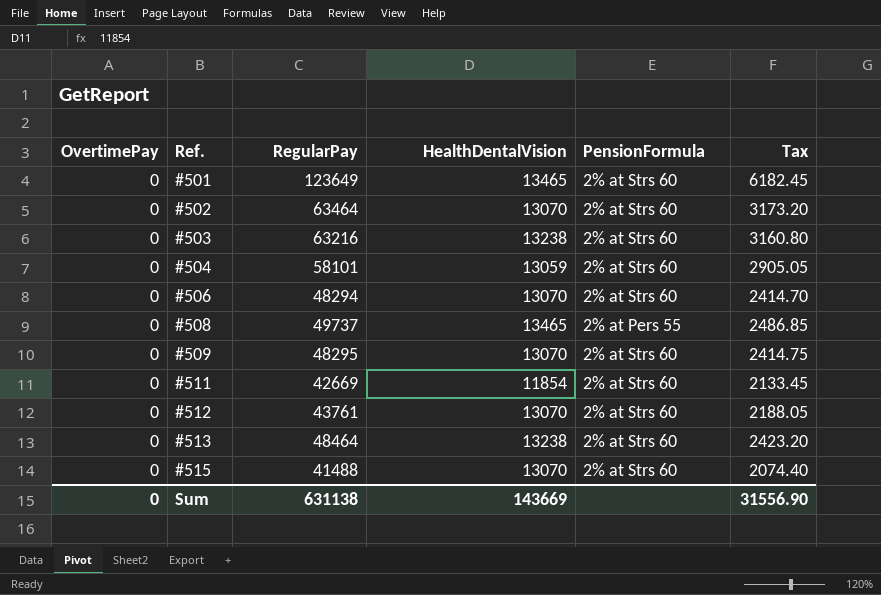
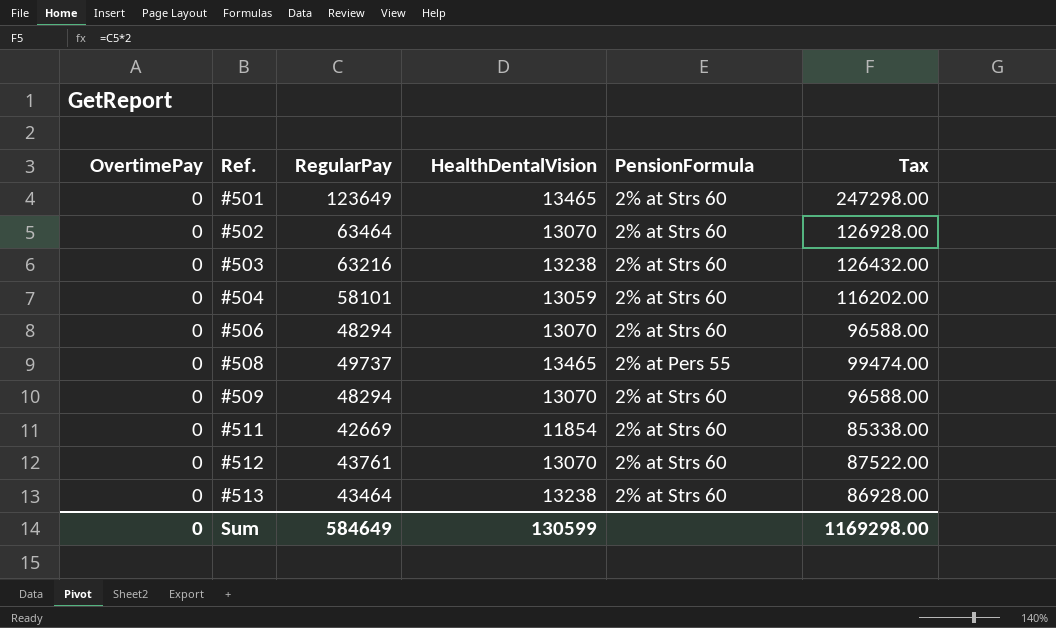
column Tax | formula: [RegularPay] * 0.05 -> [RegularPay] * 2
row #515: 0 | 41488 | 13070 | 2% at Strs 60 | 2074.40 -> none
#509 | RegularPay: 48295 -> 48294
#513 | RegularPay: 48464 -> 43464
Sum | RegularPay: 631138 -> 584649
Sum | HealthDentalVision: 143669 -> 130599
Sum | Tax: 31556.90 -> 1169298.00

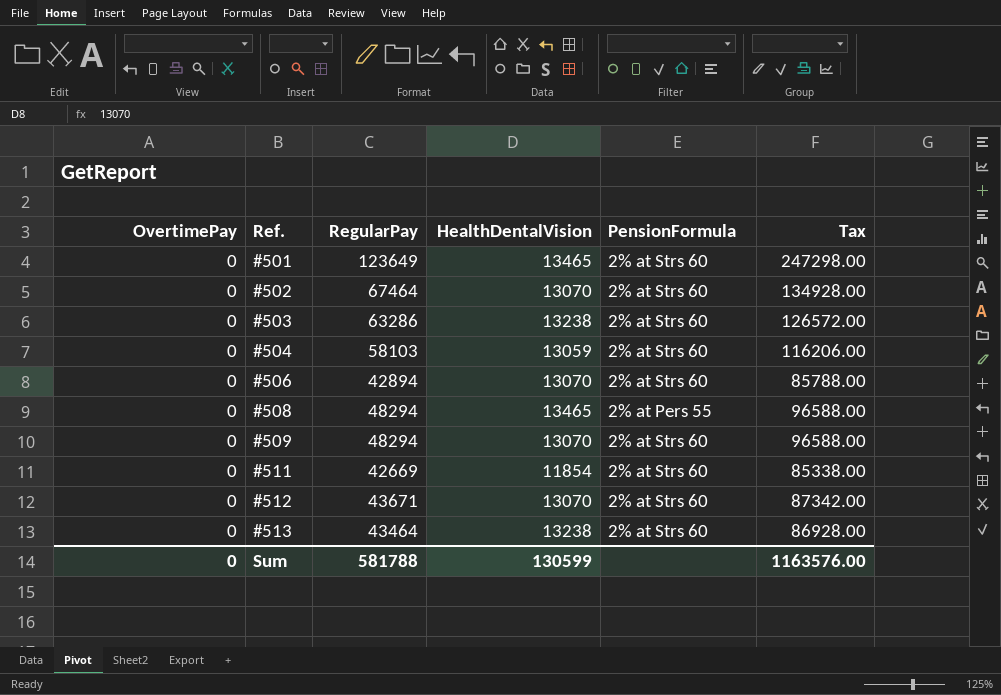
#502 | RegularPay: 63464 -> 67464
#502 | Tax: 126928.00 -> 134928.00
#503 | RegularPay: 63216 -> 63286
#503 | Tax: 126432.00 -> 126572.00
#504 | RegularPay: 58101 -> 58103
#504 | Tax: 116202.00 -> 116206.00
#506 | RegularPay: 48294 -> 42894
#506 | Tax: 96588.00 -> 85788.00
#508 | RegularPay: 49737 -> 48294
#508 | Tax: 99474.00 -> 96588.00
#512 | RegularPay: 43761 -> 43671
#512 | Tax: 87522.00 -> 87342.00
Sum | RegularPay: 584649 -> 581788
Sum | Tax: 1169298.00 -> 1163576.00

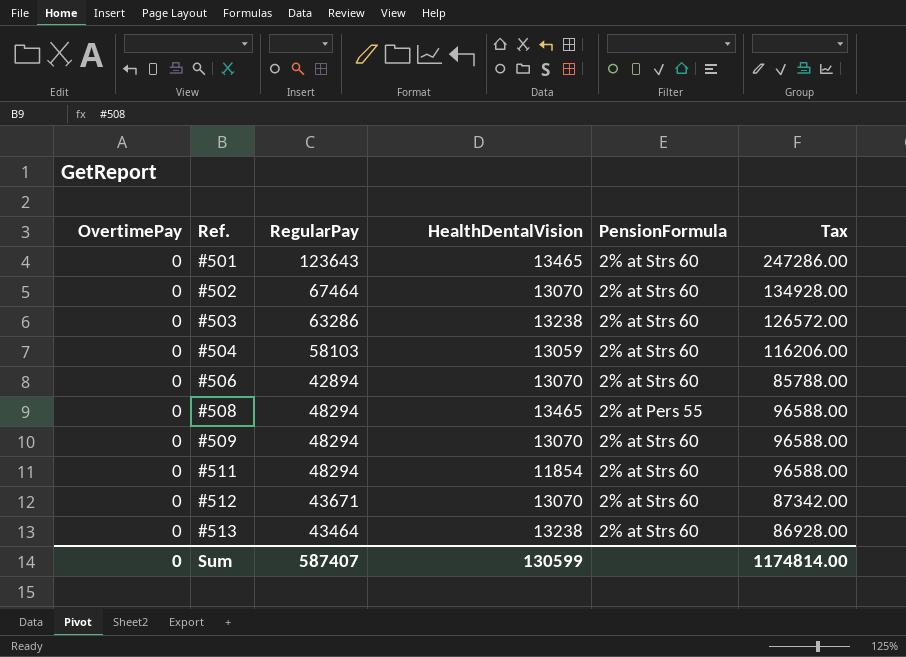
#501 | RegularPay: 123649 -> 123643
#501 | Tax: 247298.00 -> 247286.00
#511 | RegularPay: 42669 -> 48294
#511 | Tax: 85338.00 -> 96588.00
Sum | RegularPay: 581788 -> 587407
Sum | Tax: 1163576.00 -> 1174814.00

